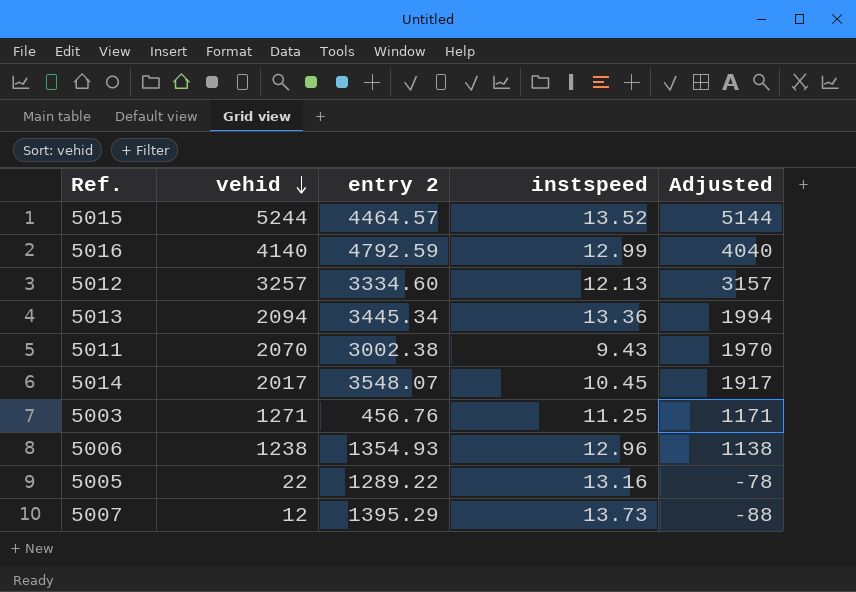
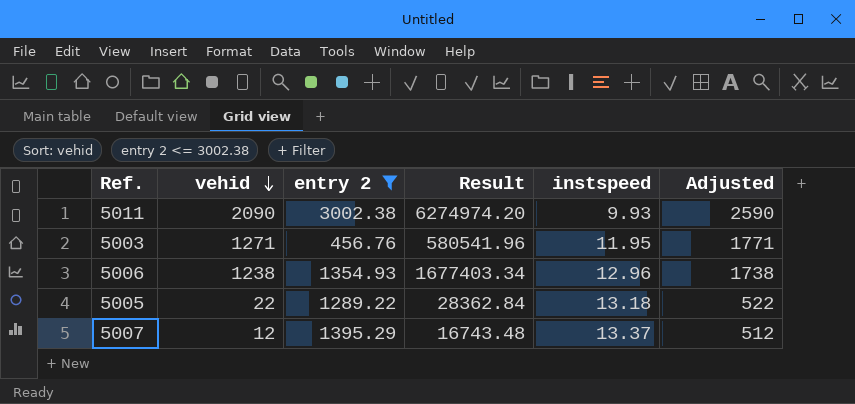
filter: none -> entry 2 <= 3002.38
column Result | formula: none -> [vehid] * [entry 2]
column Adjusted | formula: [vehid] - 100 -> [vehid] + 500
5011 | vehid: 2070 -> 2090
5011 | instspeed: 9.43 -> 9.93
5003 | instspeed: 11.25 -> 11.95
5005 | instspeed: 13.16 -> 13.18
5007 | instspeed: 13.73 -> 13.37

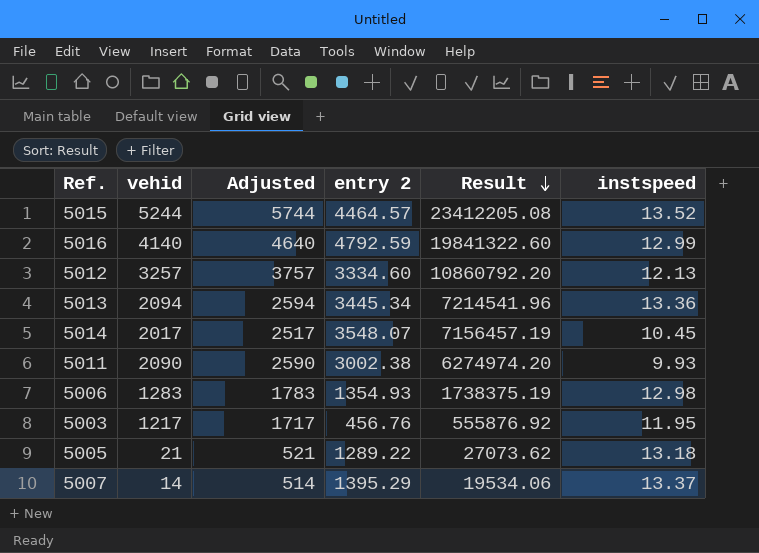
filter: entry 2 <= 3002.38 -> none
row order: vehid descending -> Result descending
column Adjusted | position: 6 -> 3
5006 | vehid: 1238 -> 1283
5006 | Adjusted: 1738 -> 1783
5006 | Result: 1677403.34 -> 1738375.19
5006 | instspeed: 12.96 -> 12.98
5003 | vehid: 1271 -> 1217
5003 | Adjusted: 1771 -> 1717
5003 | Result: 580541.96 -> 555876.92
5005 | vehid: 22 -> 21
5005 | Adjusted: 522 -> 521
5005 | Result: 28362.84 -> 27073.62
5007 | vehid: 12 -> 14
5007 | Adjusted: 512 -> 514
5007 | Result: 16743.48 -> 19534.06

